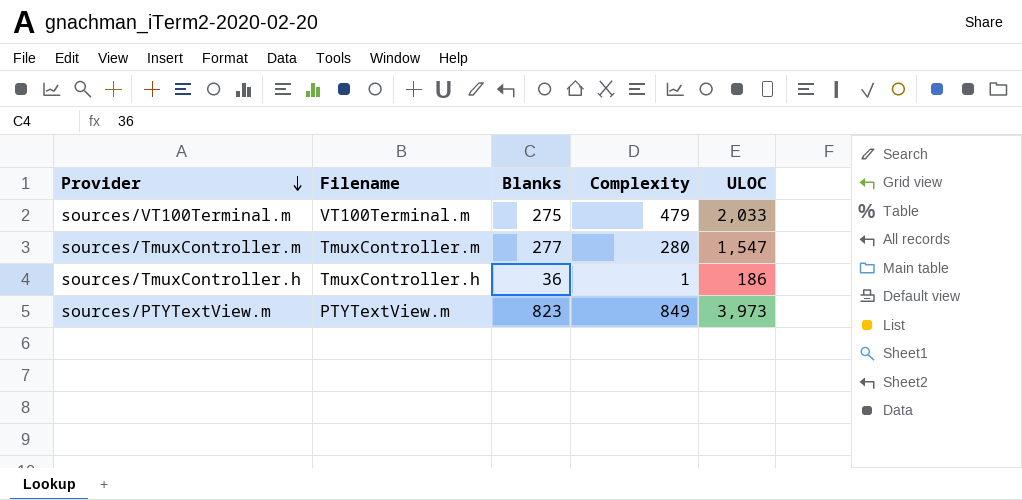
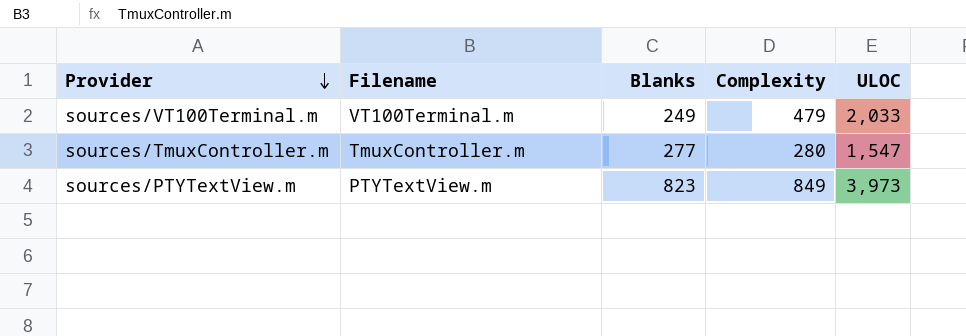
row sources/TmuxController.h: TmuxController.h | 36 | 1 | 186 -> none
sources/VT100Terminal.m | Blanks: 275 -> 249

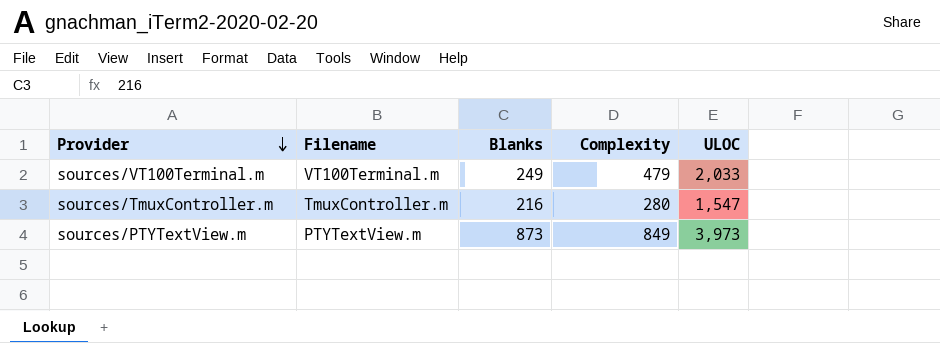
sources/TmuxController.m | Blanks: 277 -> 216
sources/PTYTextView.m | Blanks: 823 -> 873

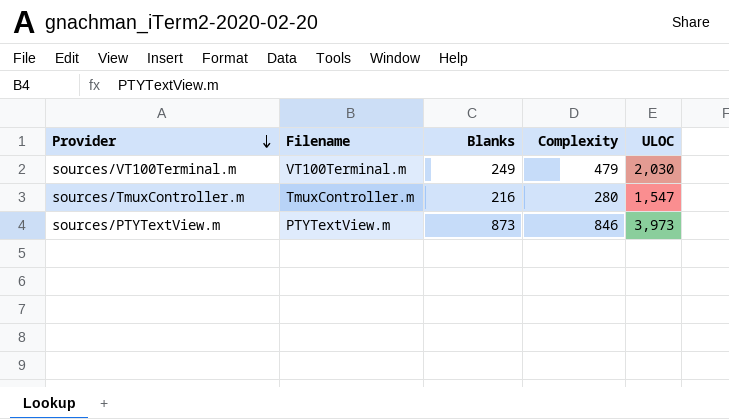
sources/VT100Terminal.m | ULOC: 2,033 -> 2,030
sources/PTYTextView.m | Complexity: 849 -> 846

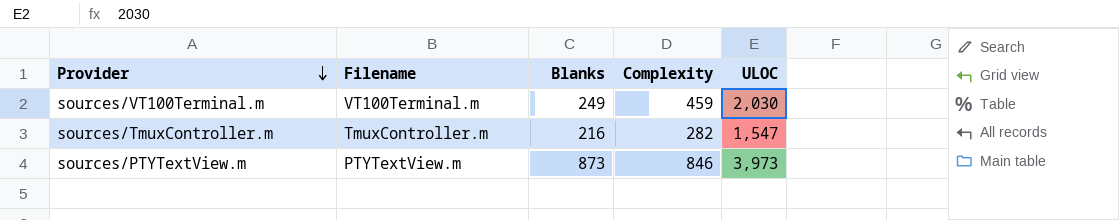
sources/VT100Terminal.m | Complexity: 479 -> 459
sources/TmuxController.m | Complexity: 280 -> 282

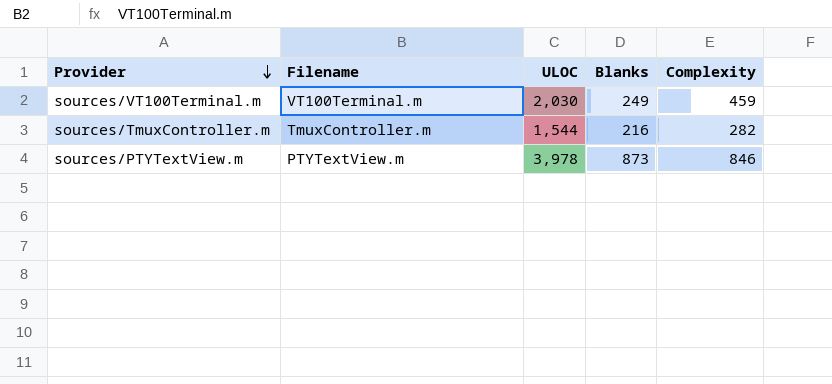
column ULOC | position: 5 -> 3
sources/TmuxController.m | ULOC: 1,547 -> 1,544
sources/PTYTextView.m | ULOC: 3,973 -> 3,978

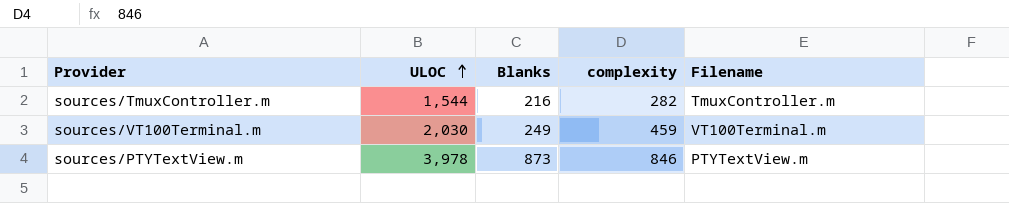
row order: Provider descending -> ULOC ascending
column name: Complexity -> complexity
column Filename | position: 2 -> 5

